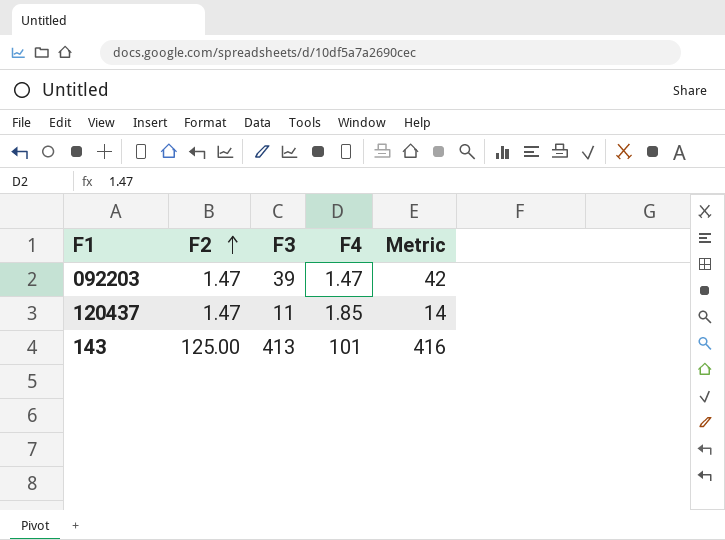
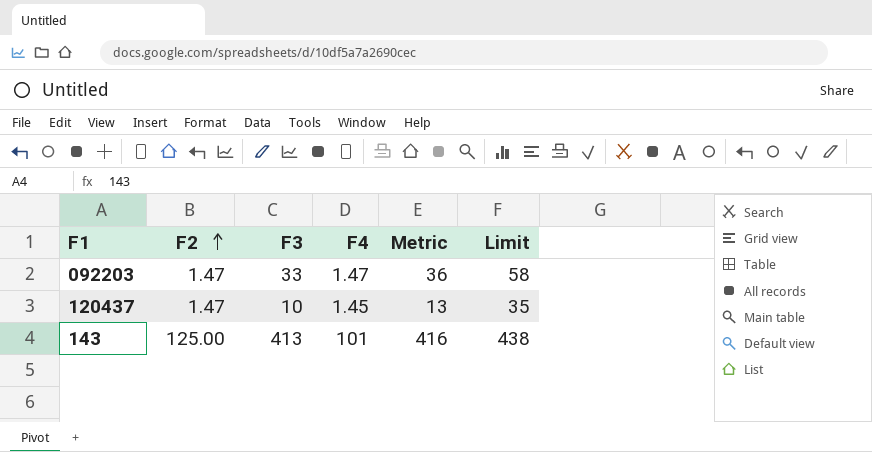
column Limit | formula: none -> [F3] + 25
092203 | F3: 39 -> 33
092203 | Metric: 42 -> 36
120437 | F3: 11 -> 10
120437 | F4: 1.85 -> 1.45
120437 | Metric: 14 -> 13

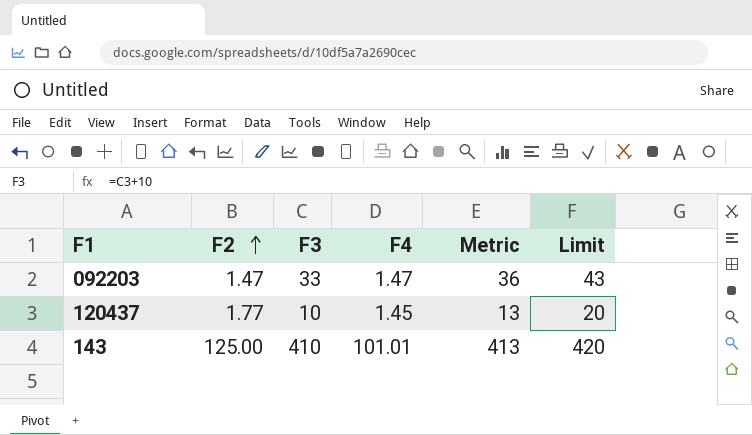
column Limit | formula: [F3] + 25 -> [F3] + 10
120437 | F2: 1.47 -> 1.77
143 | F3: 413 -> 410
143 | F4: 101 -> 101.01
143 | Metric: 416 -> 413

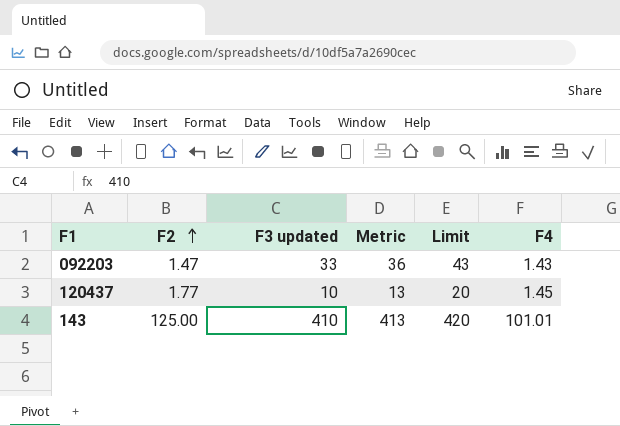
column name: F3 -> F3 updated
column F4 | position: 4 -> 6
092203 | F4: 1.47 -> 1.43

